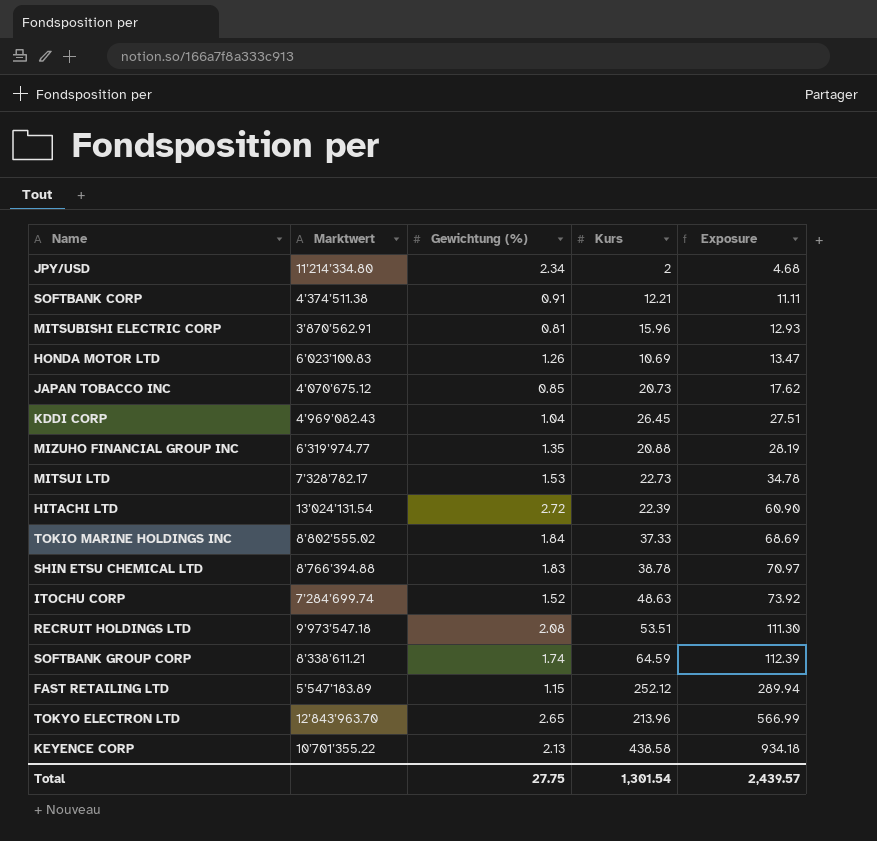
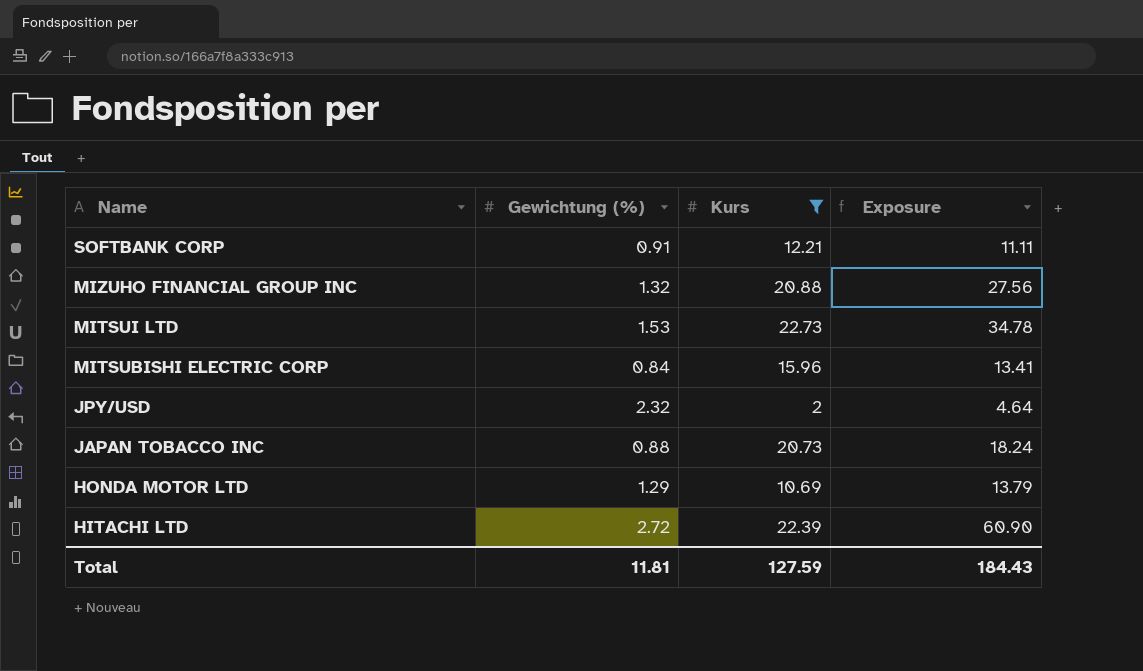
filter: none -> Kurs <= 22.73
row order: Exposure ascending -> Name descending
column Marktwert | position: 2 -> none
MIZUHO FINANCIAL GROUP INC | Gewichtung (%): 1.35 -> 1.32
MIZUHO FINANCIAL GROUP INC | Exposure: 28.19 -> 27.56
MITSUBISHI ELECTRIC CORP | Gewichtung (%): 0.81 -> 0.84
MITSUBISHI ELECTRIC CORP | Exposure: 12.93 -> 13.41
JPY/USD | Gewichtung (%): 2.34 -> 2.32
JPY/USD | Exposure: 4.68 -> 4.64
JAPAN TOBACCO INC | Gewichtung (%): 0.85 -> 0.88
JAPAN TOBACCO INC | Exposure: 17.62 -> 18.24
HONDA MOTOR LTD | Gewichtung (%): 1.26 -> 1.29
HONDA MOTOR LTD | Exposure: 13.47 -> 13.79
Total | Gewichtung (%): 27.75 -> 11.81
Total | Kurs: 1,301.54 -> 127.59
Total | Exposure: 2,439.57 -> 184.43

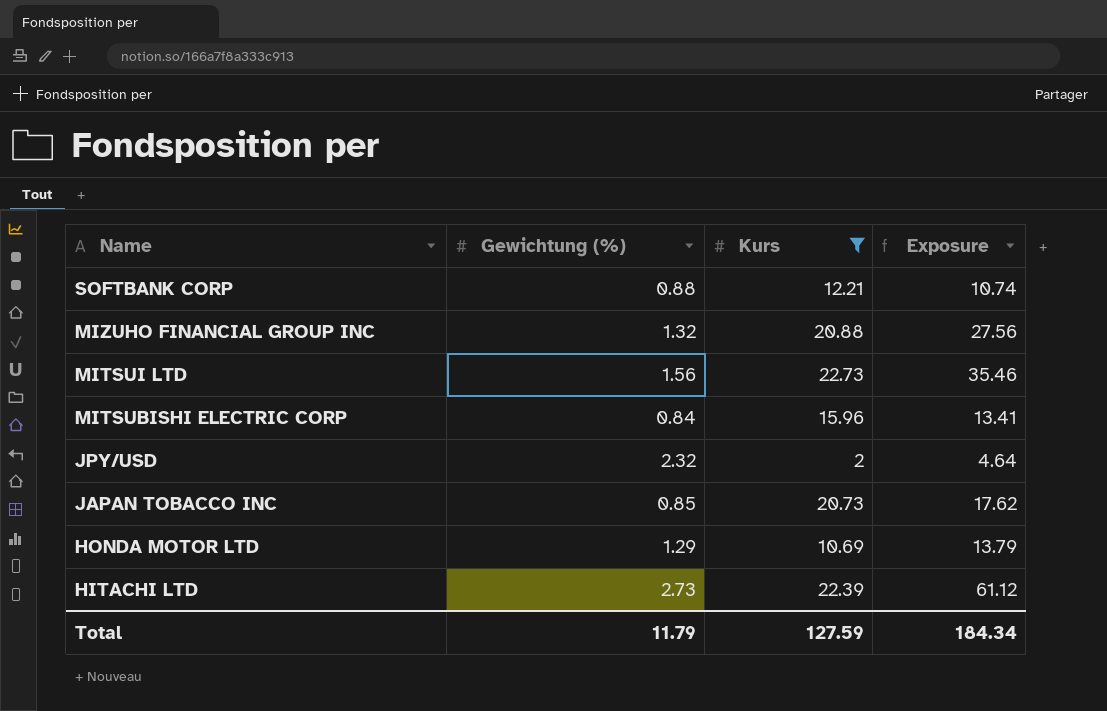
SOFTBANK CORP | Gewichtung (%): 0.91 -> 0.88
SOFTBANK CORP | Exposure: 11.11 -> 10.74
MITSUI LTD | Gewichtung (%): 1.53 -> 1.56
MITSUI LTD | Exposure: 34.78 -> 35.46
JAPAN TOBACCO INC | Gewichtung (%): 0.88 -> 0.85
JAPAN TOBACCO INC | Exposure: 18.24 -> 17.62
HITACHI LTD | Gewichtung (%): 2.72 -> 2.73
HITACHI LTD | Exposure: 60.90 -> 61.12
Total | Gewichtung (%): 11.81 -> 11.79
Total | Exposure: 184.43 -> 184.34

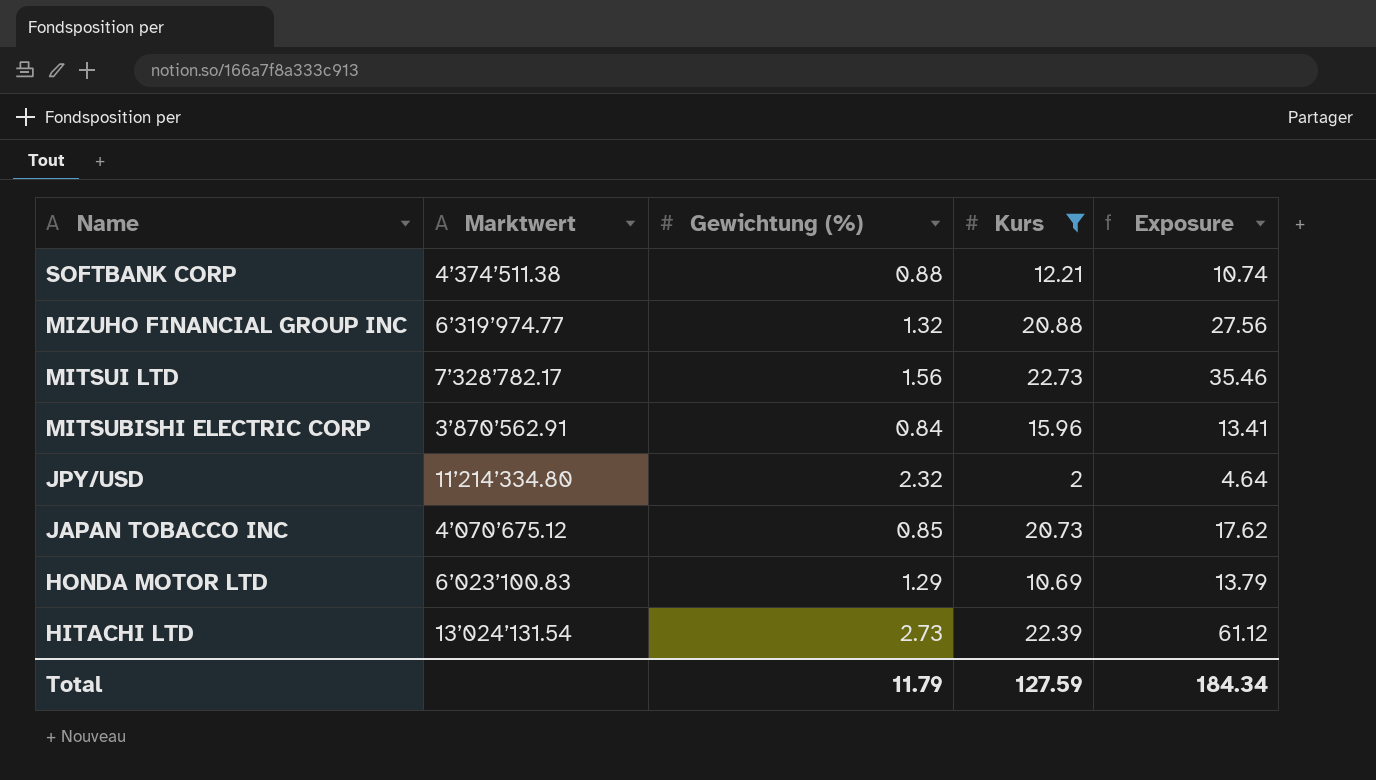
column Marktwert | position: none -> 2

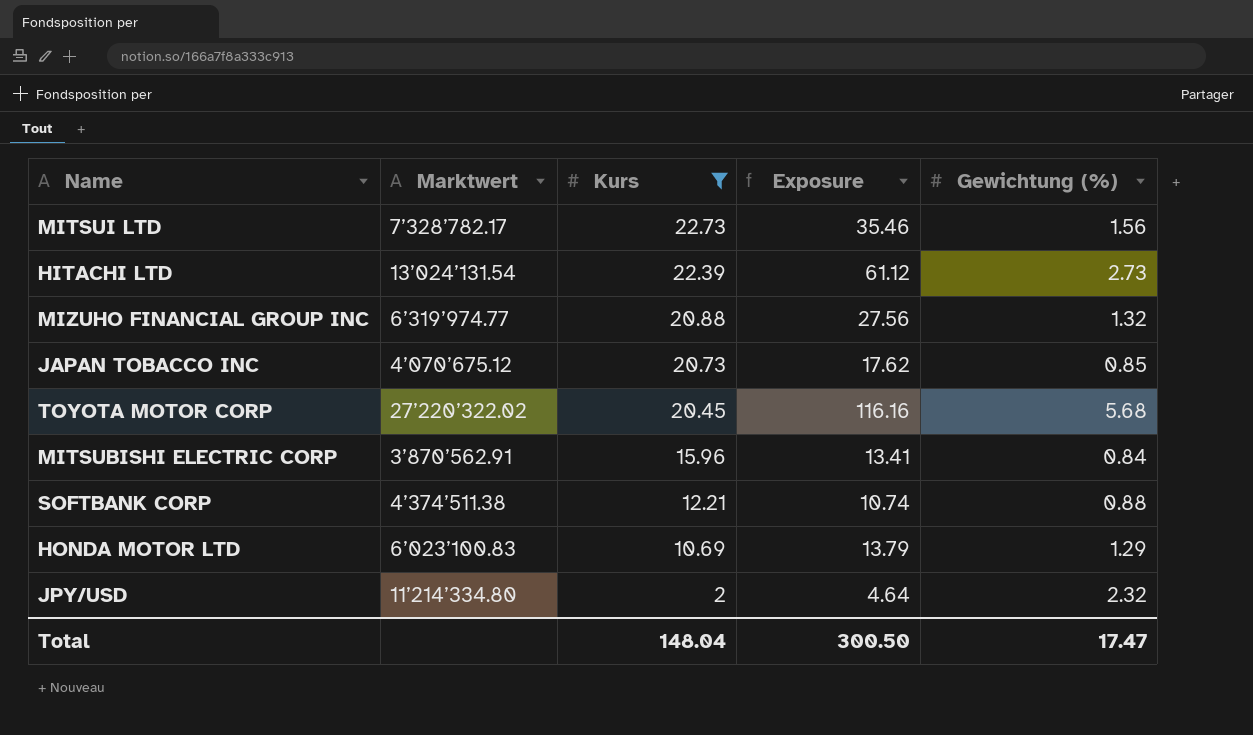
row order: Name descending -> Kurs descending
column Gewichtung (%) | position: 3 -> 5
row TOYOTA MOTOR CORP: none -> 27’220’322.02 | 20.45 | 116.16 | 5.68
Total | Kurs: 127.59 -> 148.04
Total | Exposure: 184.34 -> 300.50
Total | Gewichtung (%): 11.79 -> 17.47

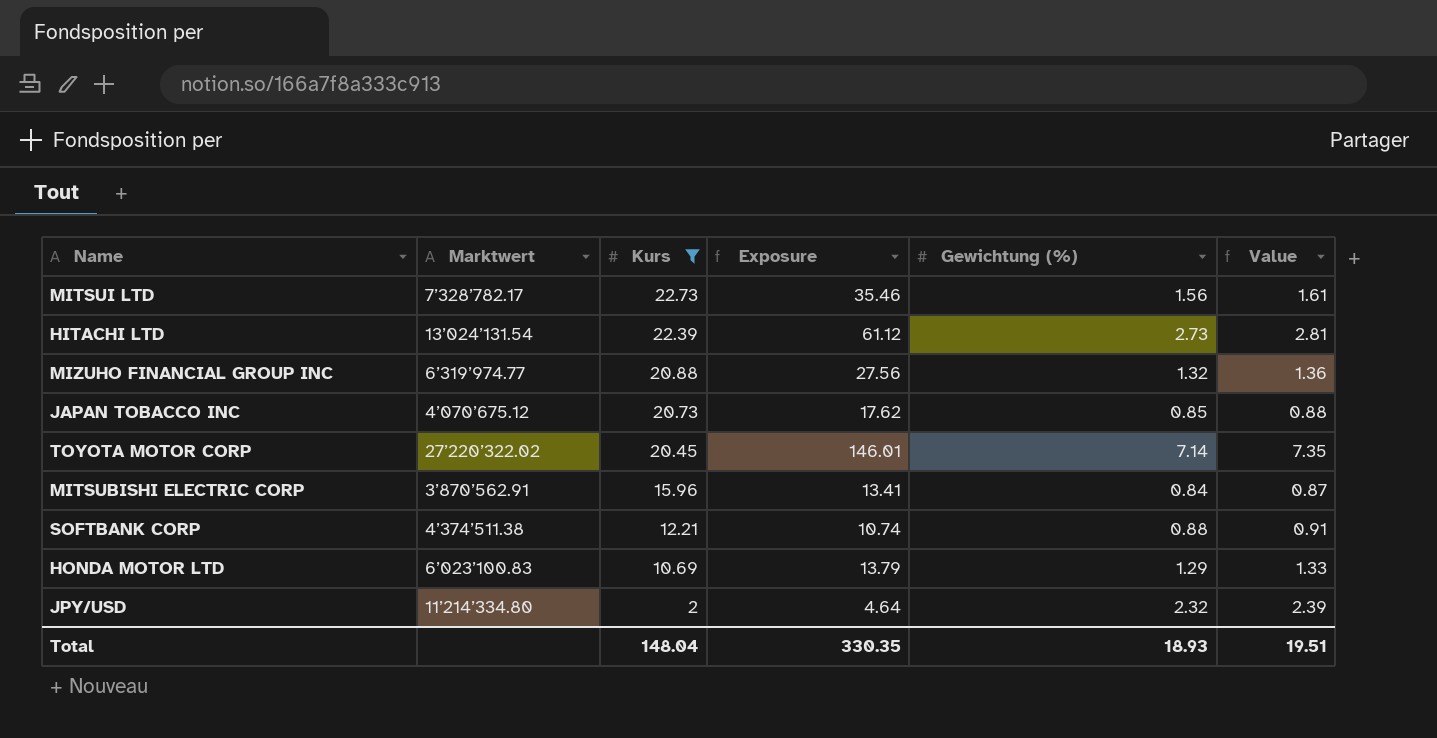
column Value | formula: none -> [Gewichtung (%)] * 1.03
TOYOTA MOTOR CORP | Exposure: 116.16 -> 146.01
TOYOTA MOTOR CORP | Gewichtung (%): 5.68 -> 7.14
Total | Exposure: 300.50 -> 330.35
Total | Gewichtung (%): 17.47 -> 18.93

